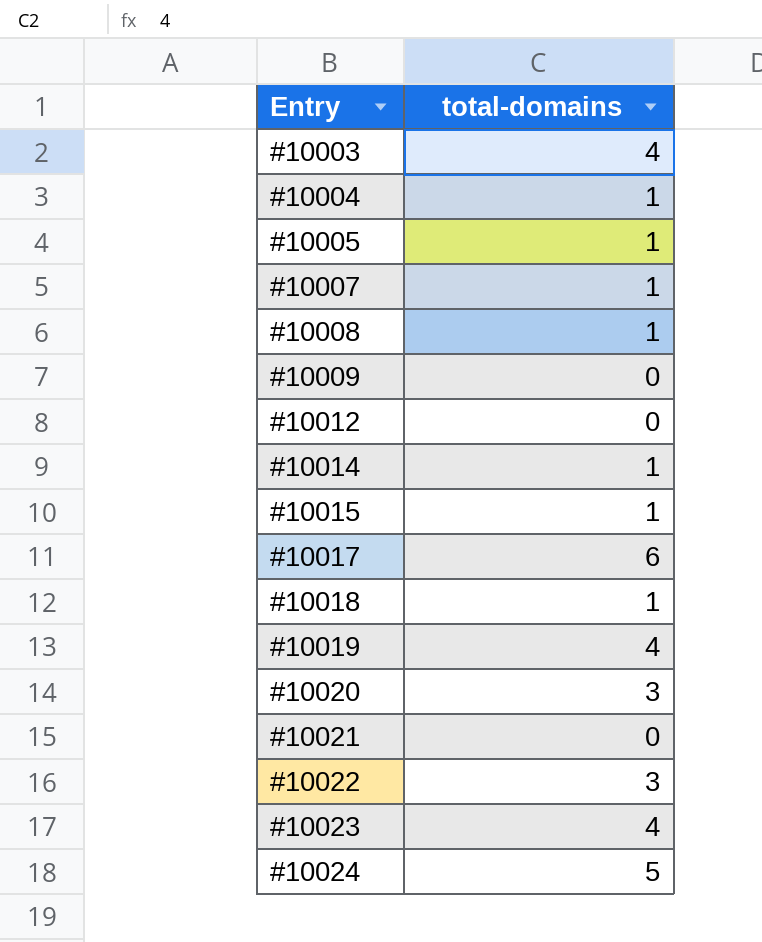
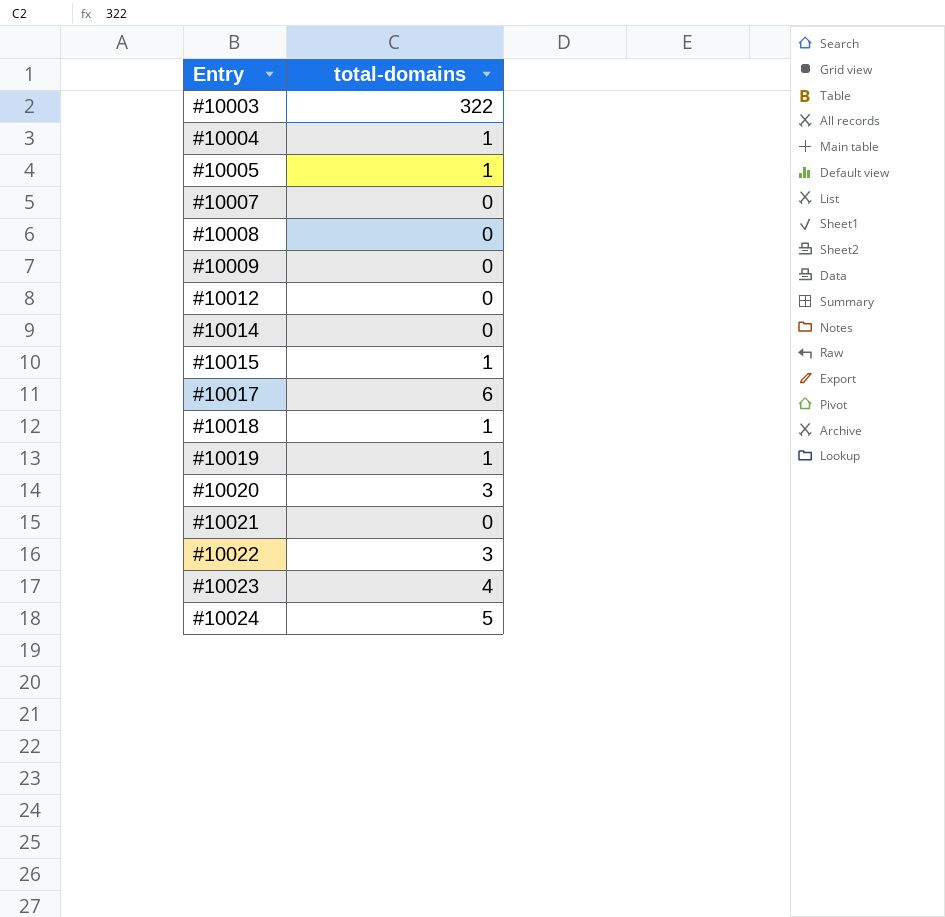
#10003 | total-domains: 4 -> 322
#10007 | total-domains: 1 -> 0
#10008 | total-domains: 1 -> 0
#10014 | total-domains: 1 -> 0
#10019 | total-domains: 4 -> 1

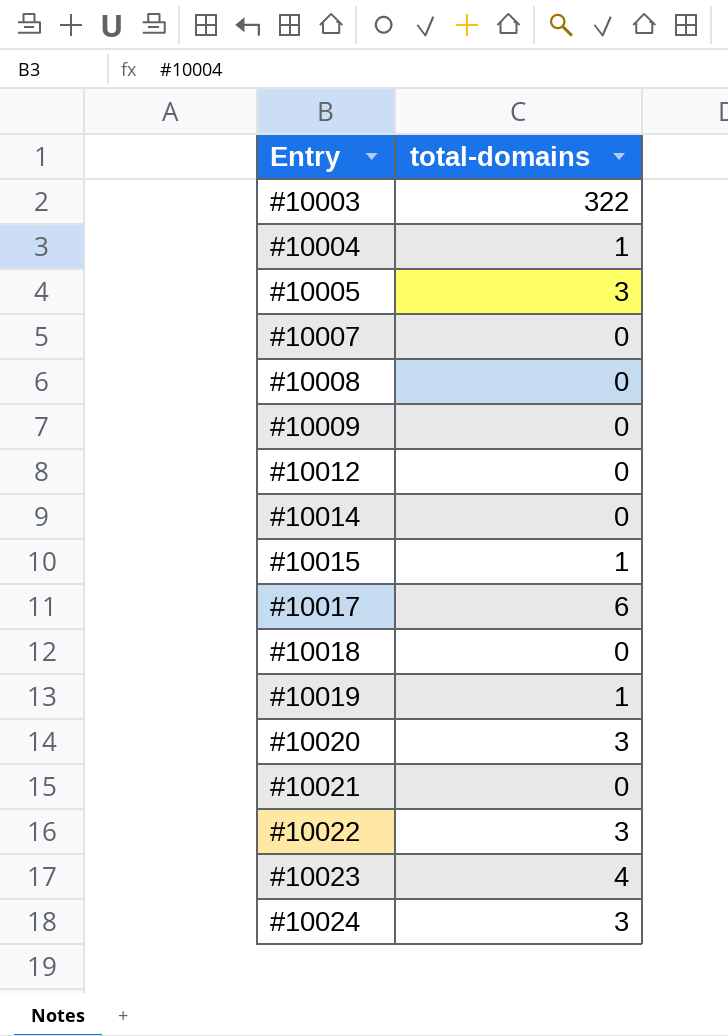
#10005 | total-domains: 1 -> 3
#10018 | total-domains: 1 -> 0
#10024 | total-domains: 5 -> 3

